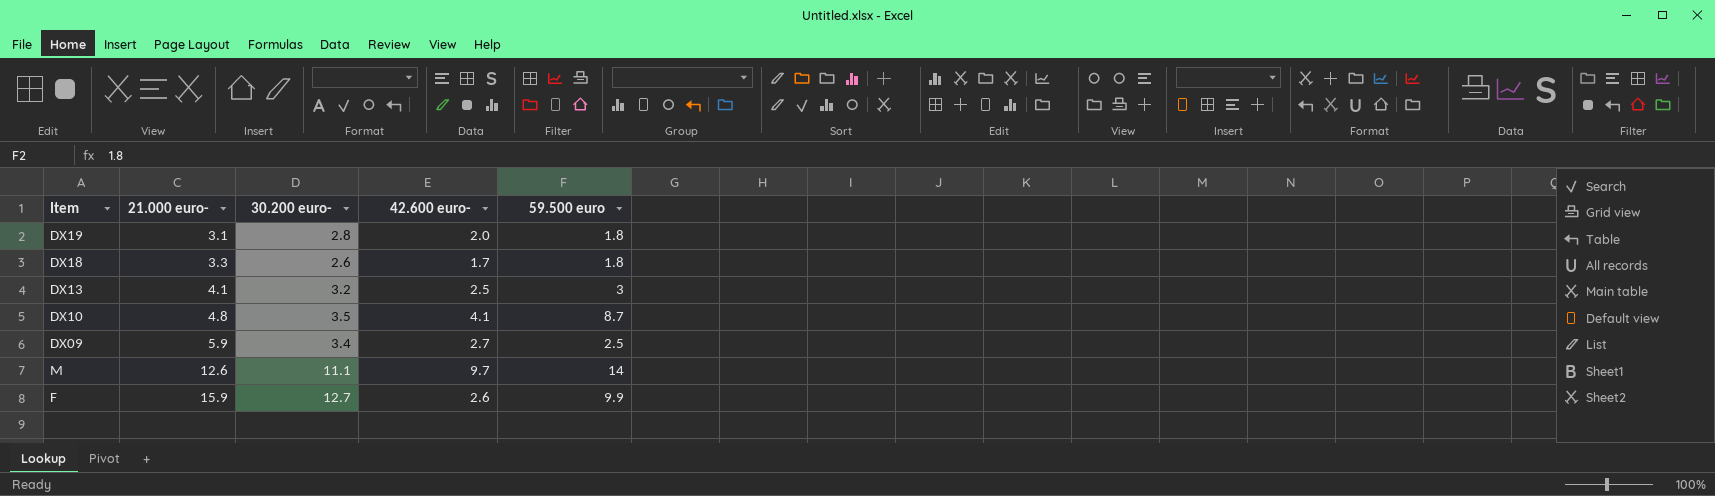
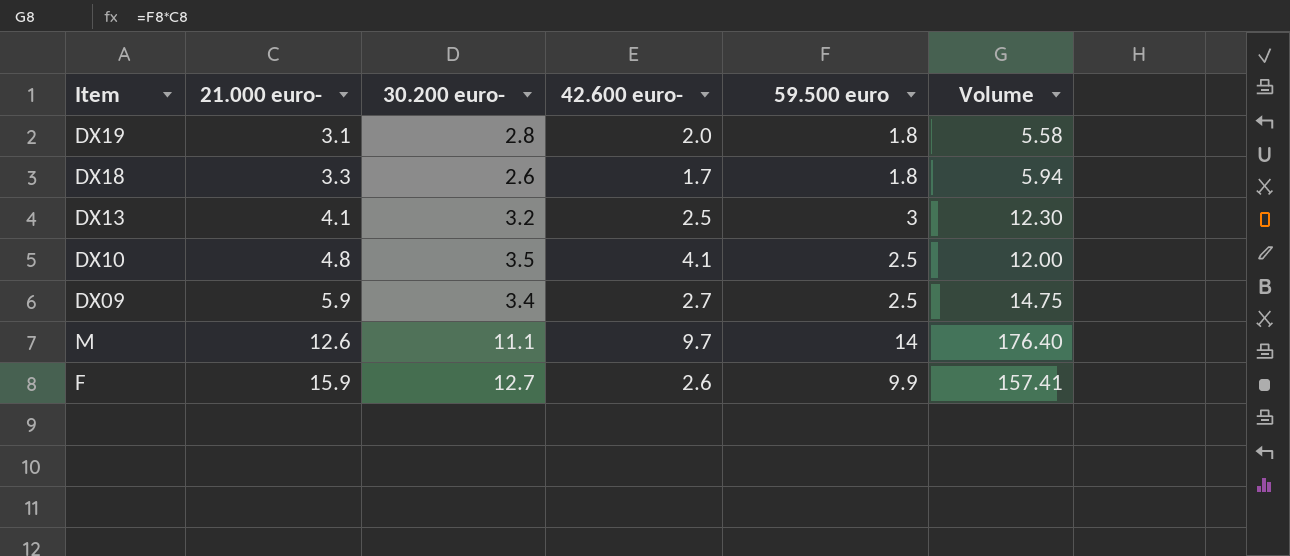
column Volume | formula: none -> [21.000 euro-] * [59.500 euro]
DX10 | 59.500 euro: 8.7 -> 2.5

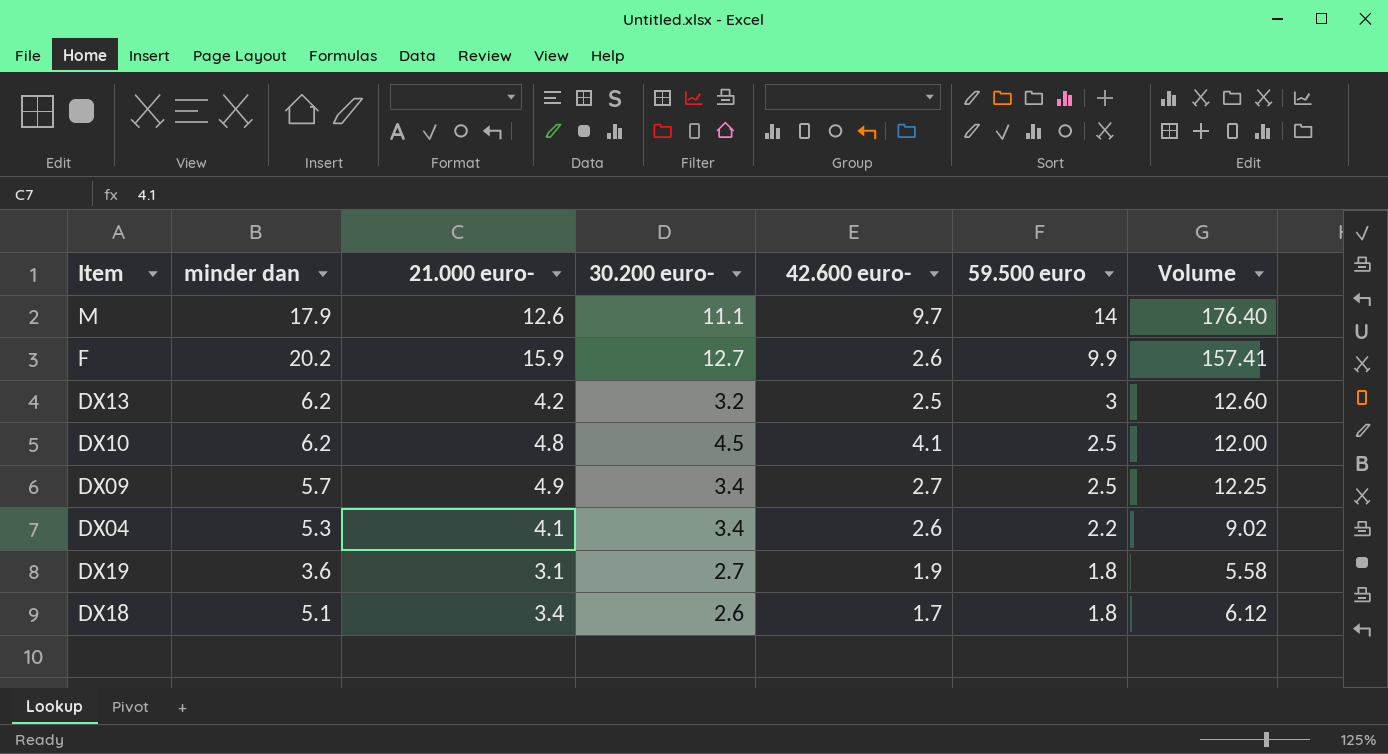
row order: 21.000 euro- ascending -> 59.500 euro descending
column minder dan | position: none -> 2
DX13 | 21.000 euro-: 4.1 -> 4.2
DX13 | Volume: 12.30 -> 12.60
DX10 | 30.200 euro-: 3.5 -> 4.5
DX09 | 21.000 euro-: 5.9 -> 4.9
DX09 | Volume: 14.75 -> 12.25
row DX04: none -> 5.3 | 4.1 | 3.4 | 2.6 | 2.2 | 9.02
DX19 | 30.200 euro-: 2.8 -> 2.7
DX19 | 42.600 euro-: 2.0 -> 1.9
DX18 | 21.000 euro-: 3.3 -> 3.4
DX18 | Volume: 5.94 -> 6.12

